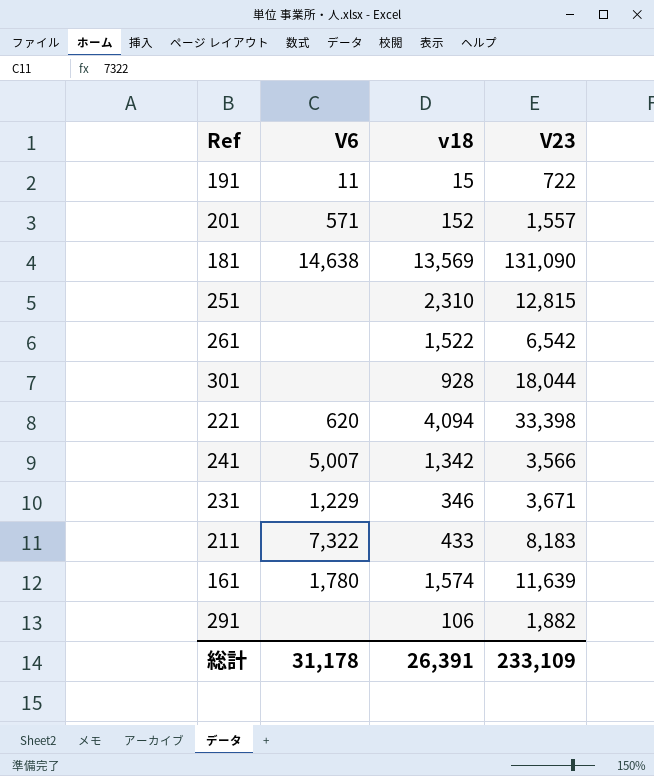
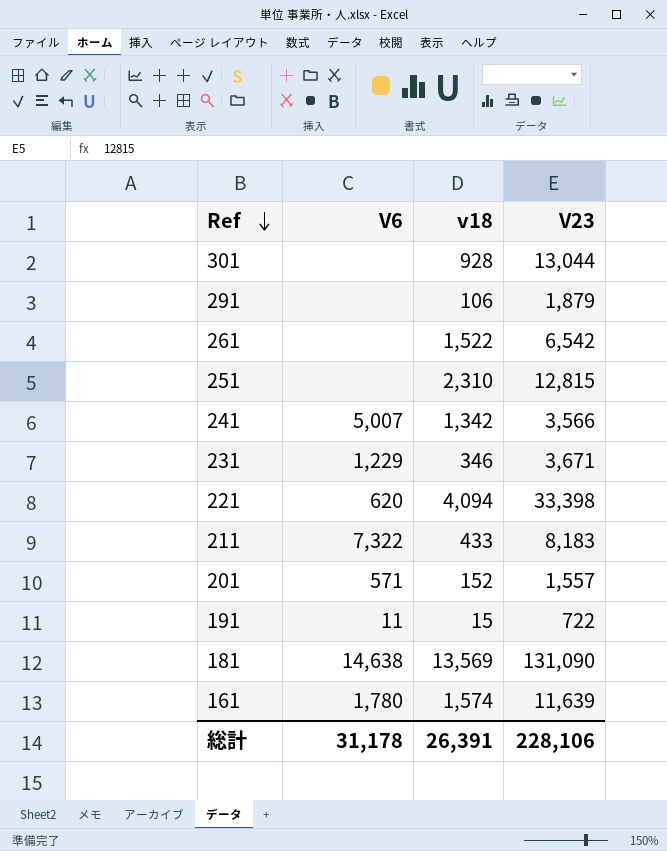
row order: none -> Ref descending
301 | V23: 18,044 -> 13,044
291 | V23: 1,882 -> 1,879
総計 | V23: 233,109 -> 228,106

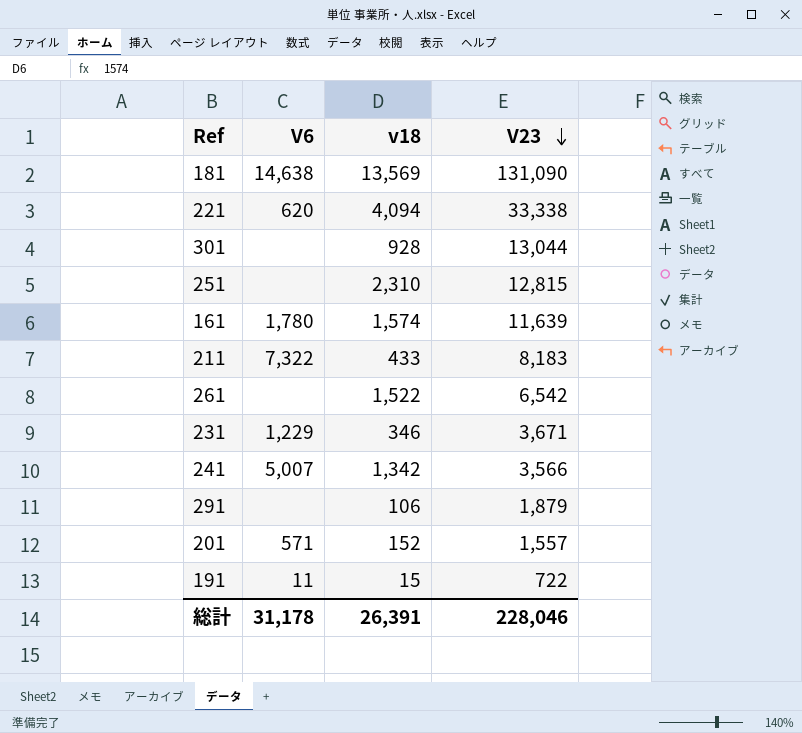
row order: Ref descending -> V23 descending
221 | V23: 33,398 -> 33,338
総計 | V23: 228,106 -> 228,046

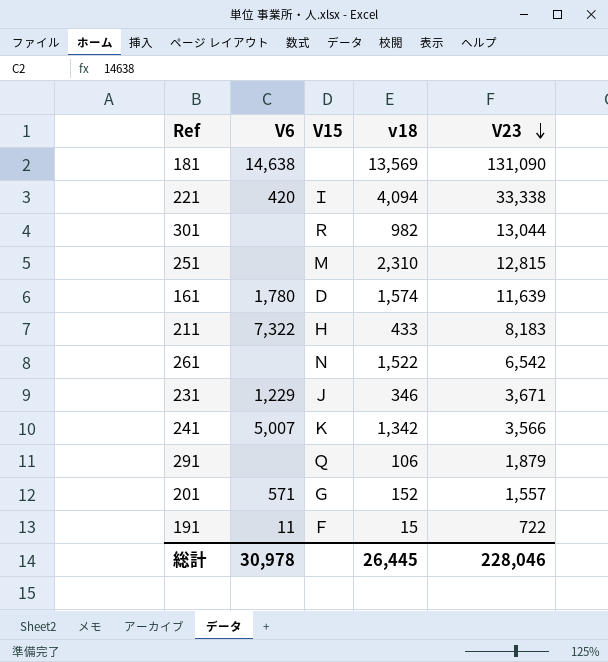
column V15 | position: none -> 3
221 | V6: 620 -> 420
301 | v18: 928 -> 982
総計 | V6: 31,178 -> 30,978
総計 | v18: 26,391 -> 26,445

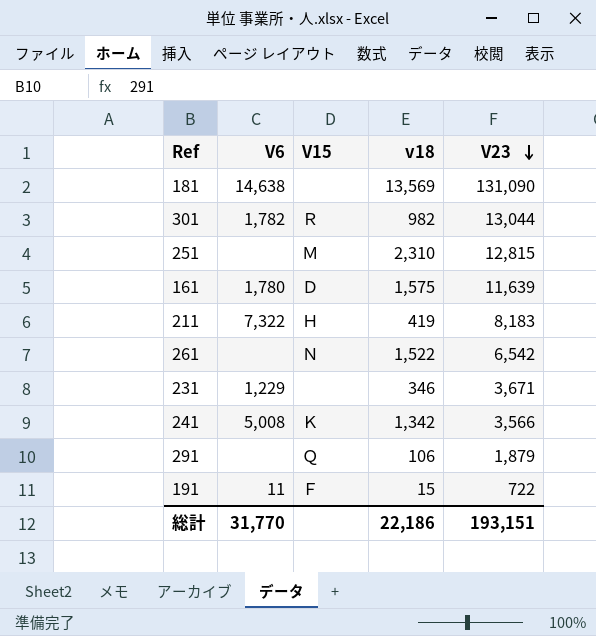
row 221: 420 | Ｉ | 4,094 | 33,338 -> none
row 201: 571 | Ｇ | 152 | 1,557 -> none
301 | V6: none -> 1,782
161 | v18: 1,574 -> 1,575
211 | v18: 433 -> 419
231 | V15: Ｊ -> none
241 | V6: 5,007 -> 5,008
総計 | V6: 30,978 -> 31,770
総計 | v18: 26,445 -> 22,186
総計 | V23: 228,046 -> 193,151

